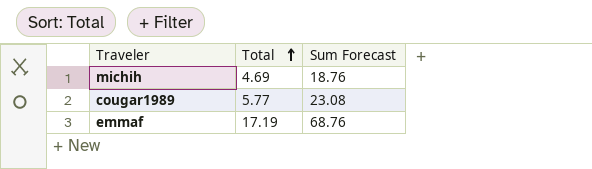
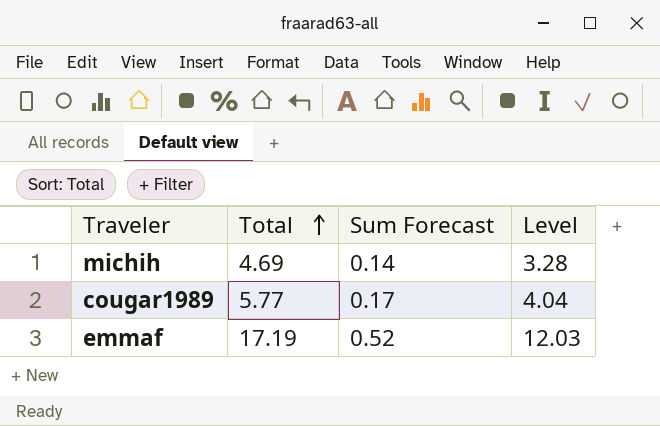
column Sum Forecast | formula: [Total] * 4 -> [Total] * 0.03
column Level | formula: none -> [Total] * 0.7

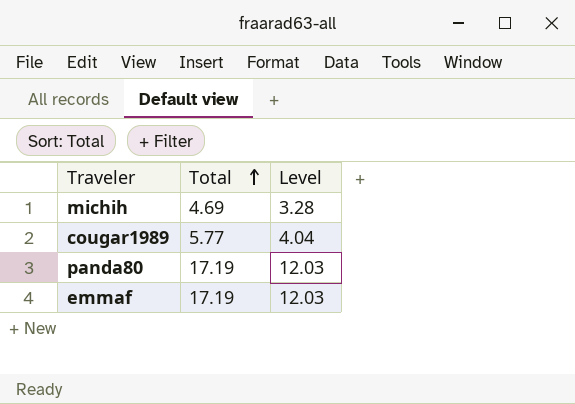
column Sum Forecast | formula: [Total] * 0.03 -> none
row panda80: none -> 17.19 | 12.03

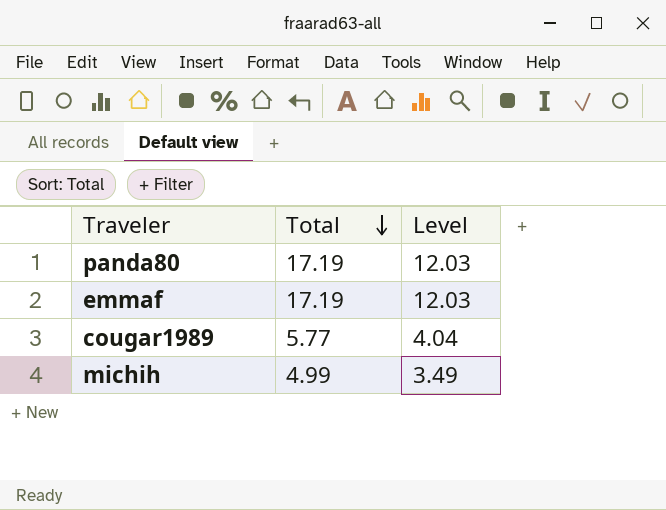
row order: Total ascending -> Total descending
michih | Total: 4.69 -> 4.99
michih | Level: 3.28 -> 3.49

